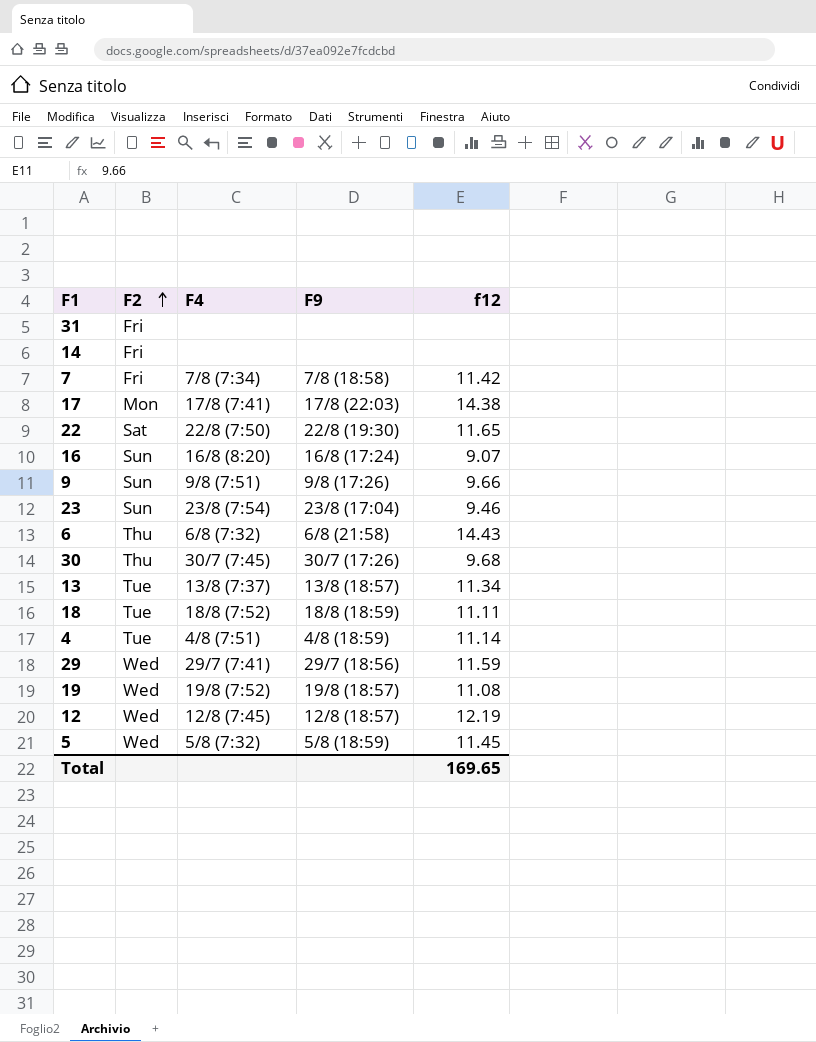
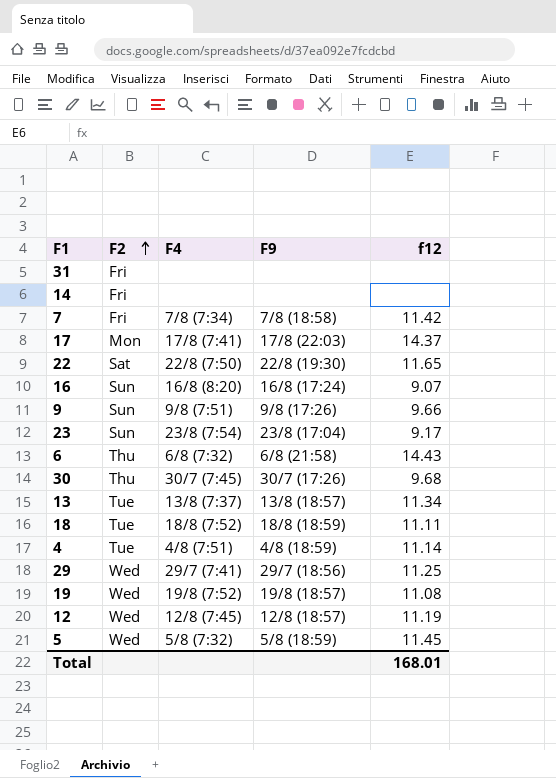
17 | f12: 14.38 -> 14.37
23 | f12: 9.46 -> 9.17
29 | f12: 11.59 -> 11.25
12 | f12: 12.19 -> 11.19
Total | f12: 169.65 -> 168.01

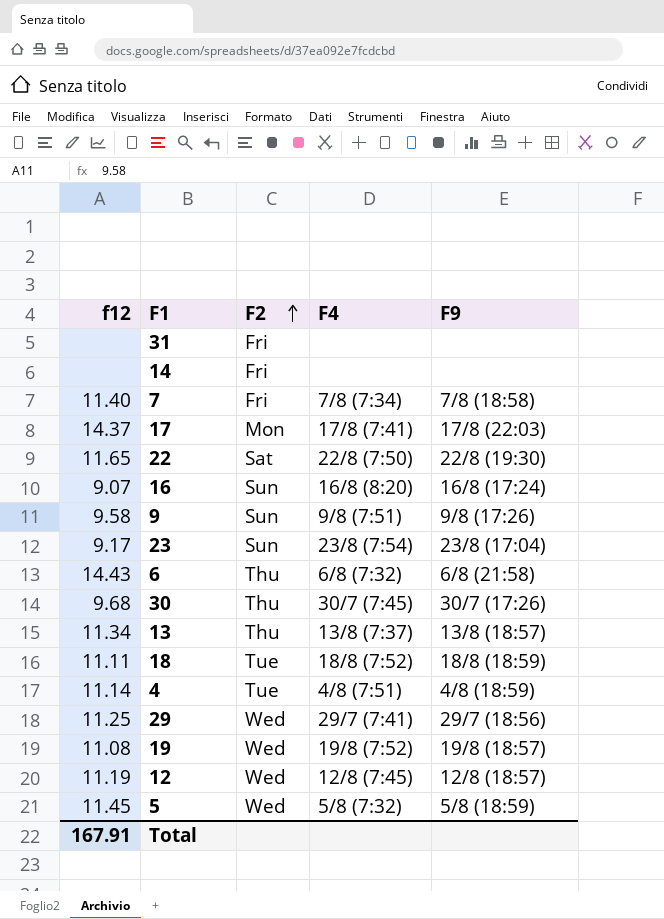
column f12 | position: 5 -> 1
7 | f12: 11.42 -> 11.40
9 | f12: 9.66 -> 9.58
13 | F2: Tue -> Thu
Total | f12: 168.01 -> 167.91

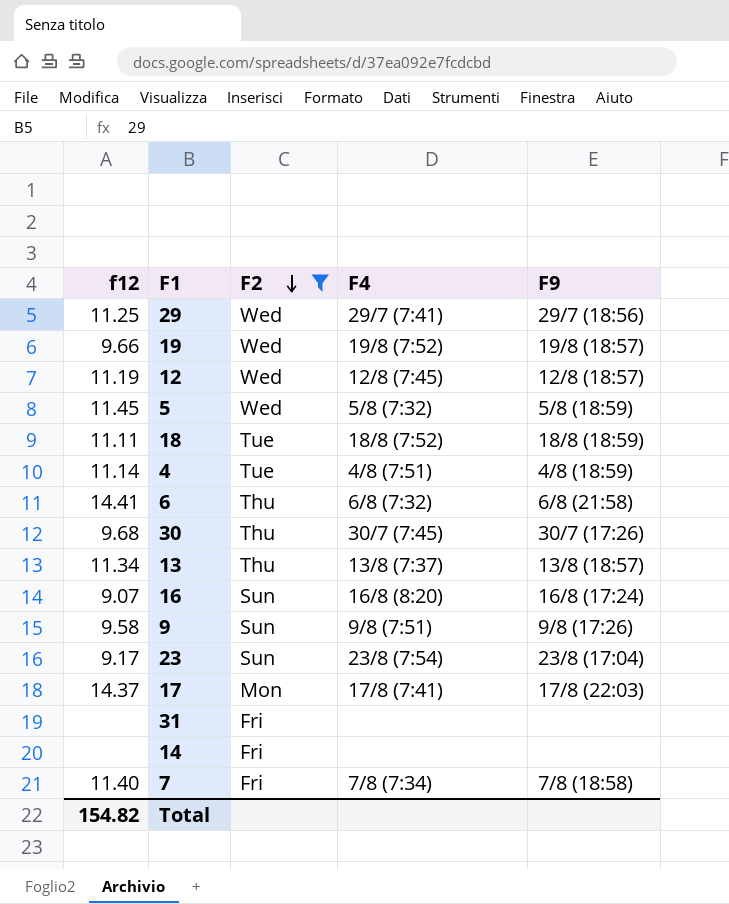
filter: none -> F2 != Sat
row order: F2 ascending -> F2 descending
19 | f12: 11.08 -> 9.66
6 | f12: 14.43 -> 14.41
Total | f12: 167.91 -> 154.82

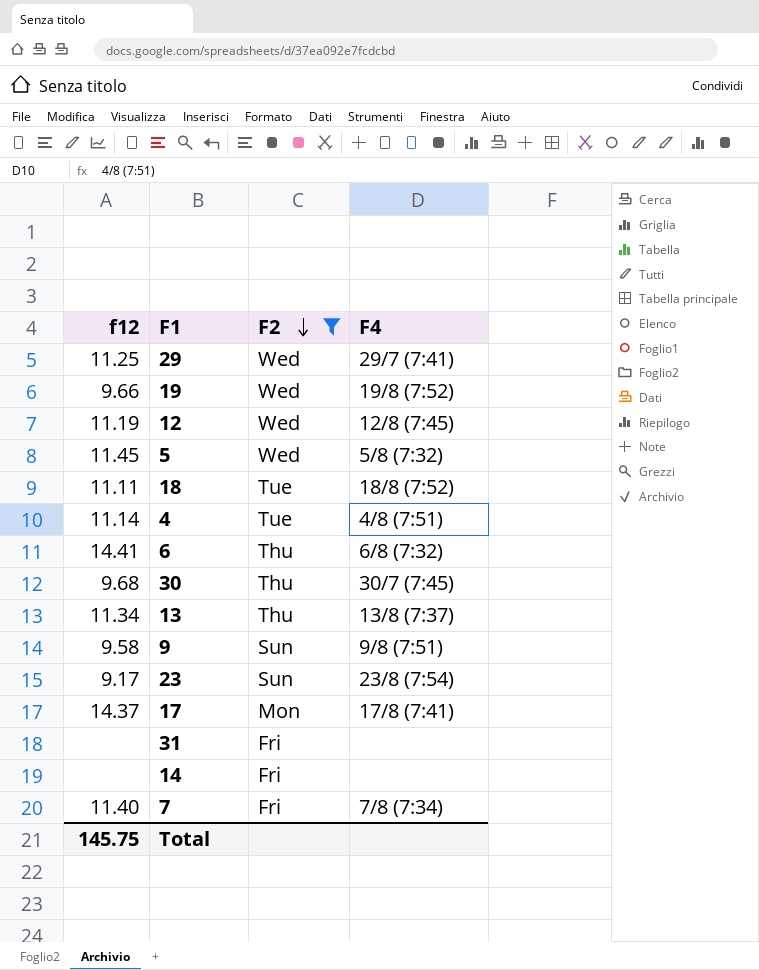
column F9 | position: 5 -> none
row 16: 9.07 | Sun | 16/8 (8:20) | 16/8 (17:24) -> none
Total | f12: 154.82 -> 145.75

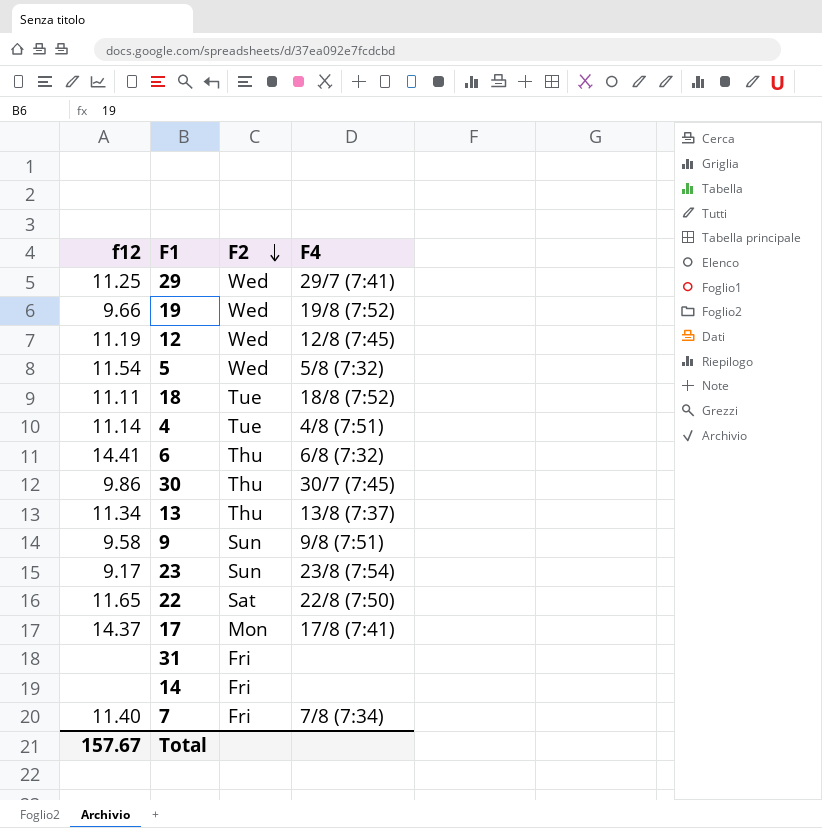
filter: F2 != Sat -> none
5 | f12: 11.45 -> 11.54
30 | f12: 9.68 -> 9.86
Total | f12: 145.75 -> 157.67

